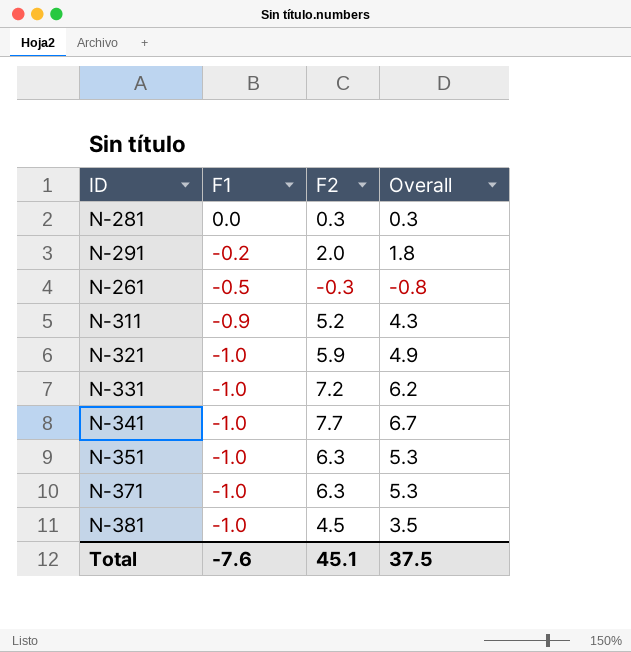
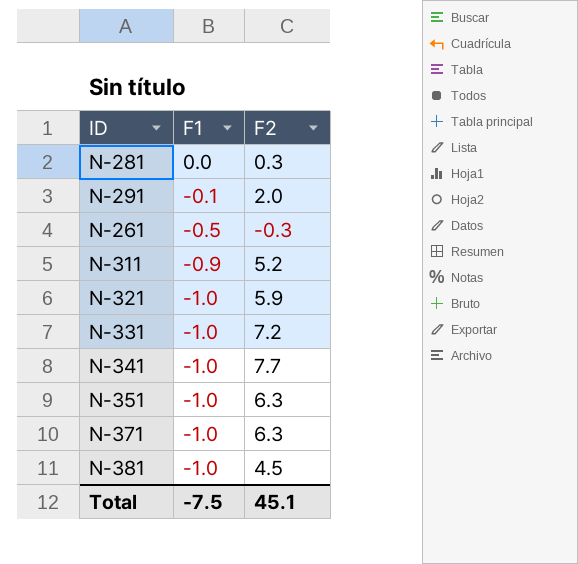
column Overall | formula: [F1] + [F2] -> none
N-291 | F1: -0.2 -> -0.1
Total | F1: -7.6 -> -7.5

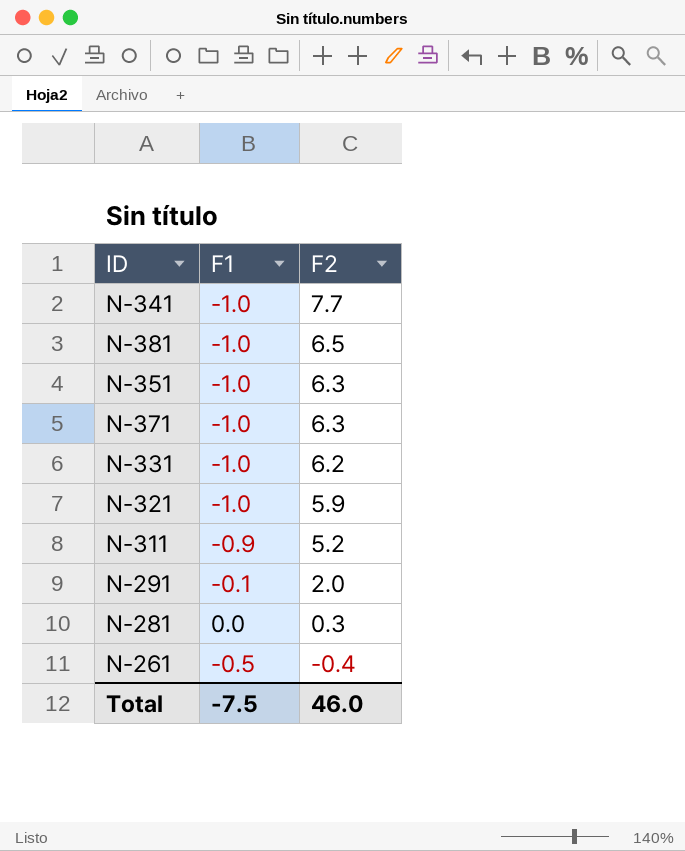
row order: F1 descending -> F2 descending
N-381 | F2: 4.5 -> 6.5
N-331 | F2: 7.2 -> 6.2
N-261 | F2: -0.3 -> -0.4
Total | F2: 45.1 -> 46.0

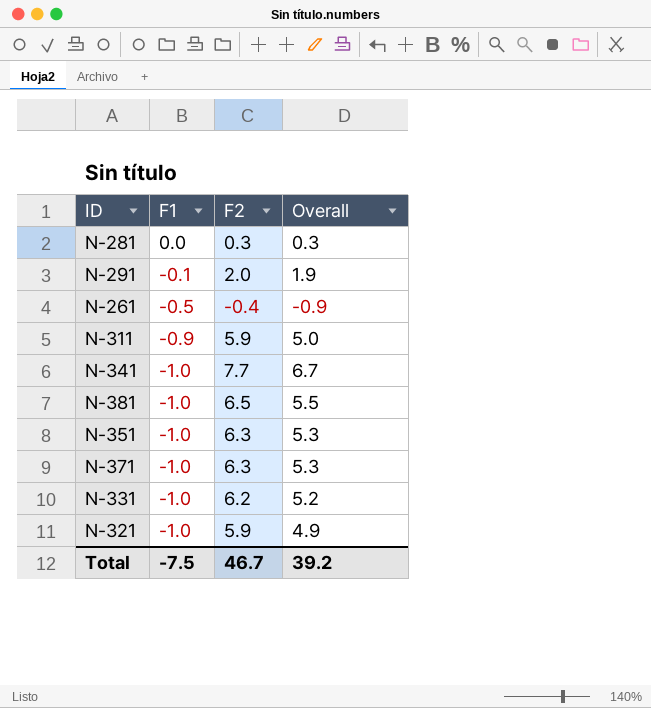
row order: F2 descending -> F1 descending
column Overall | formula: none -> [F1] + [F2]
N-311 | F2: 5.2 -> 5.9
Total | F2: 46.0 -> 46.7

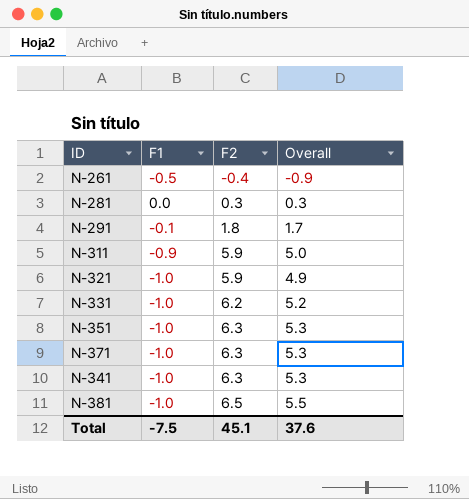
row order: F1 descending -> F2 ascending
N-291 | F2: 2.0 -> 1.8
N-291 | Overall: 1.9 -> 1.7
N-341 | F2: 7.7 -> 6.3
N-341 | Overall: 6.7 -> 5.3
Total | F2: 46.7 -> 45.1
Total | Overall: 39.2 -> 37.6

